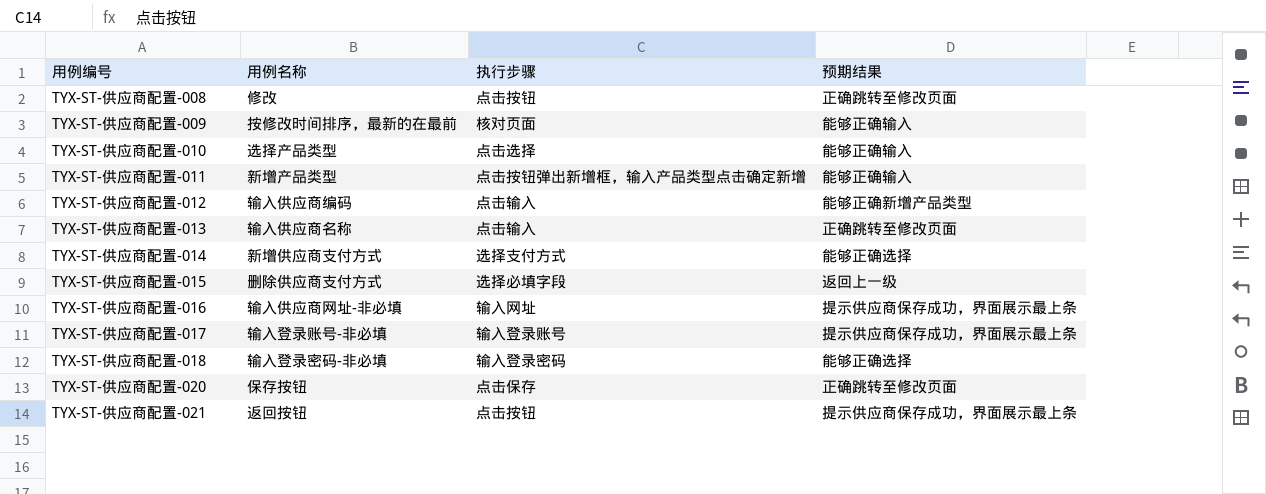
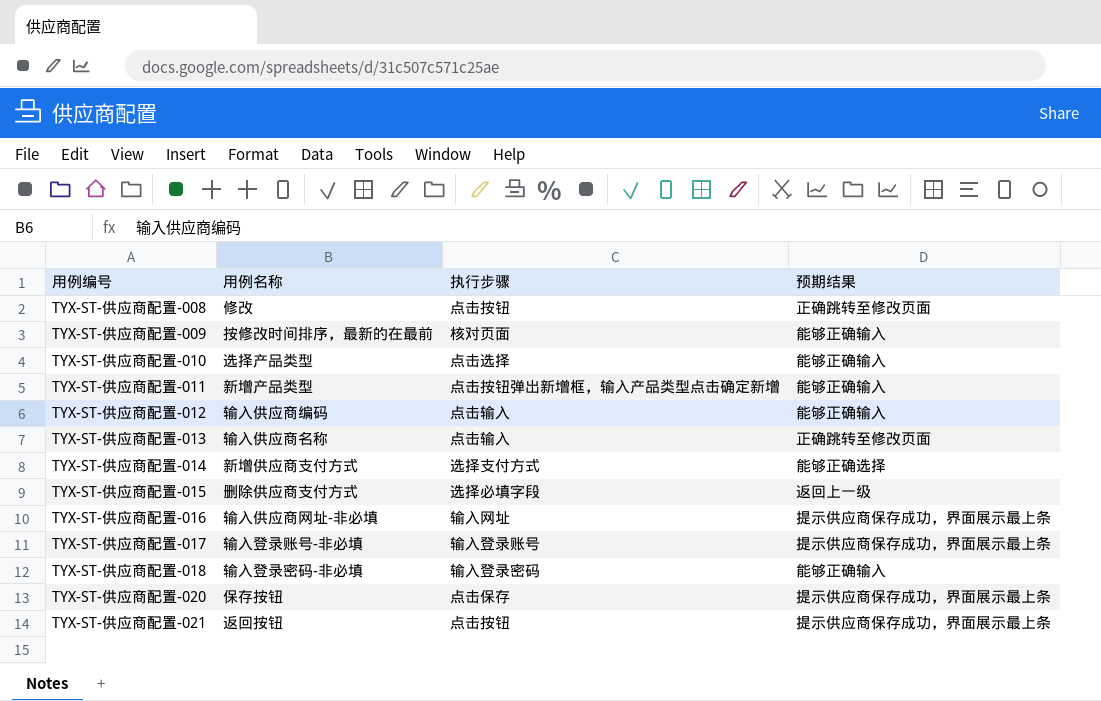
TYX-ST-供应商配置-012 | 预期结果: 能够正确新增产品类型 -> 能够正确输入
TYX-ST-供应商配置-018 | 预期结果: 能够正确选择 -> 能够正确输入
TYX-ST-供应商配置-020 | 预期结果: 正确跳转至修改页面 -> 提示供应商保存成功，界面展示最上条

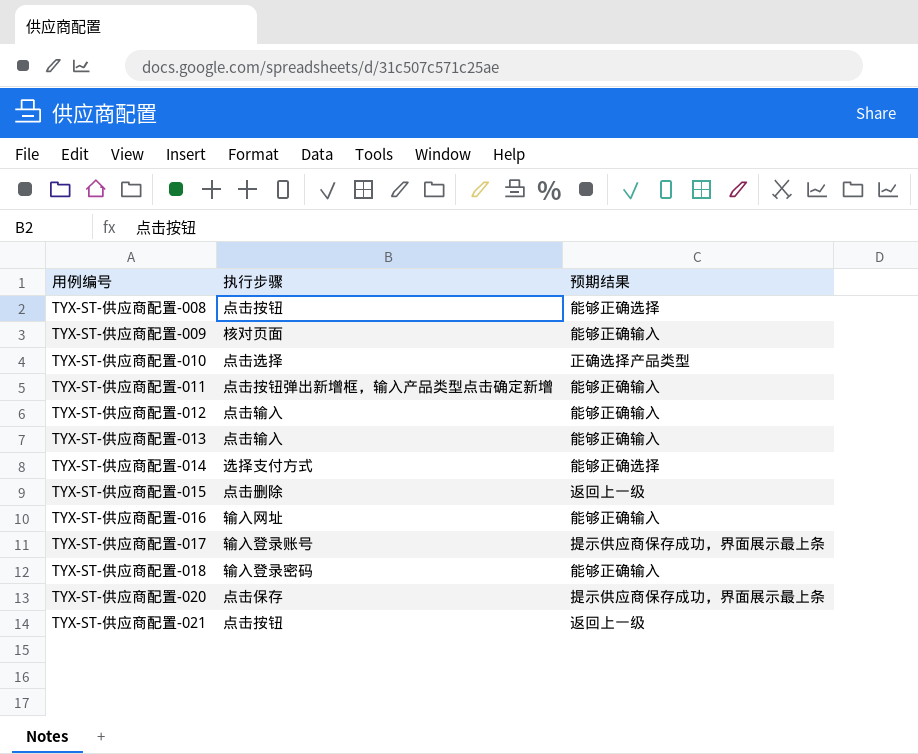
column 用例名称 | position: 2 -> none
TYX-ST-供应商配置-008 | 预期结果: 正确跳转至修改页面 -> 能够正确选择
TYX-ST-供应商配置-010 | 预期结果: 能够正确输入 -> 正确选择产品类型
TYX-ST-供应商配置-013 | 预期结果: 正确跳转至修改页面 -> 能够正确输入
TYX-ST-供应商配置-015 | 执行步骤: 选择必填字段 -> 点击删除
TYX-ST-供应商配置-016 | 预期结果: 提示供应商保存成功，界面展示最上条 -> 能够正确输入
TYX-ST-供应商配置-021 | 预期结果: 提示供应商保存成功，界面展示最上条 -> 返回上一级

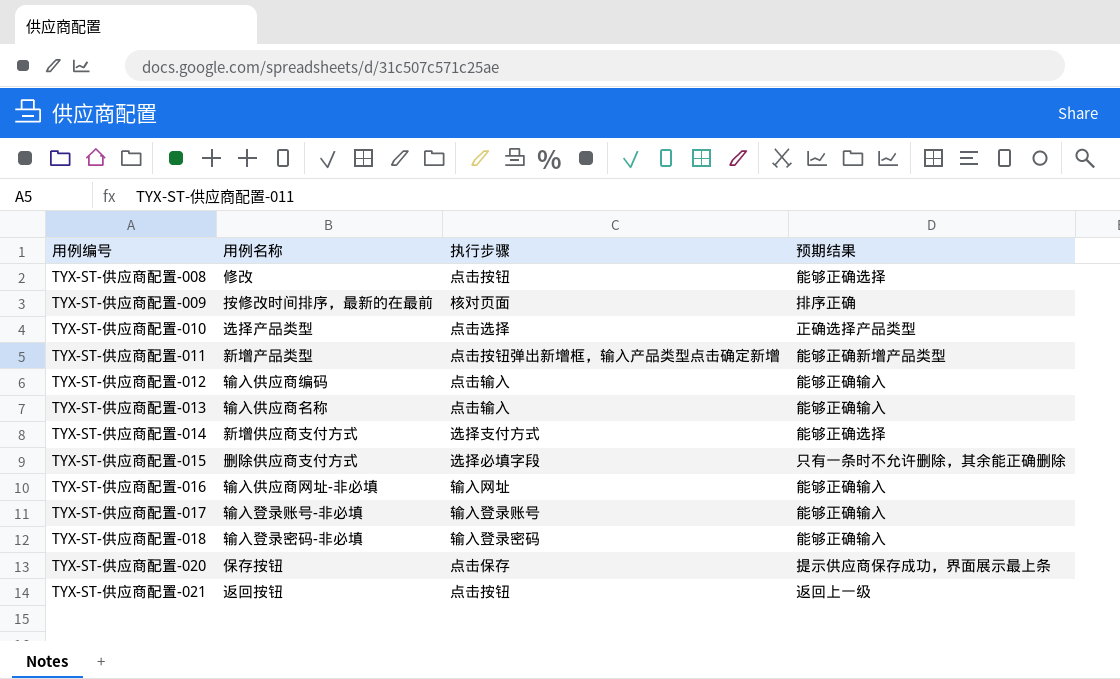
column 用例名称 | position: none -> 2
TYX-ST-供应商配置-009 | 预期结果: 能够正确输入 -> 排序正确
TYX-ST-供应商配置-011 | 预期结果: 能够正确输入 -> 能够正确新增产品类型
TYX-ST-供应商配置-015 | 执行步骤: 点击删除 -> 选择必填字段
TYX-ST-供应商配置-015 | 预期结果: 返回上一级 -> 只有一条时不允许删除，其余能正确删除
TYX-ST-供应商配置-017 | 预期结果: 提示供应商保存成功，界面展示最上条 -> 能够正确输入

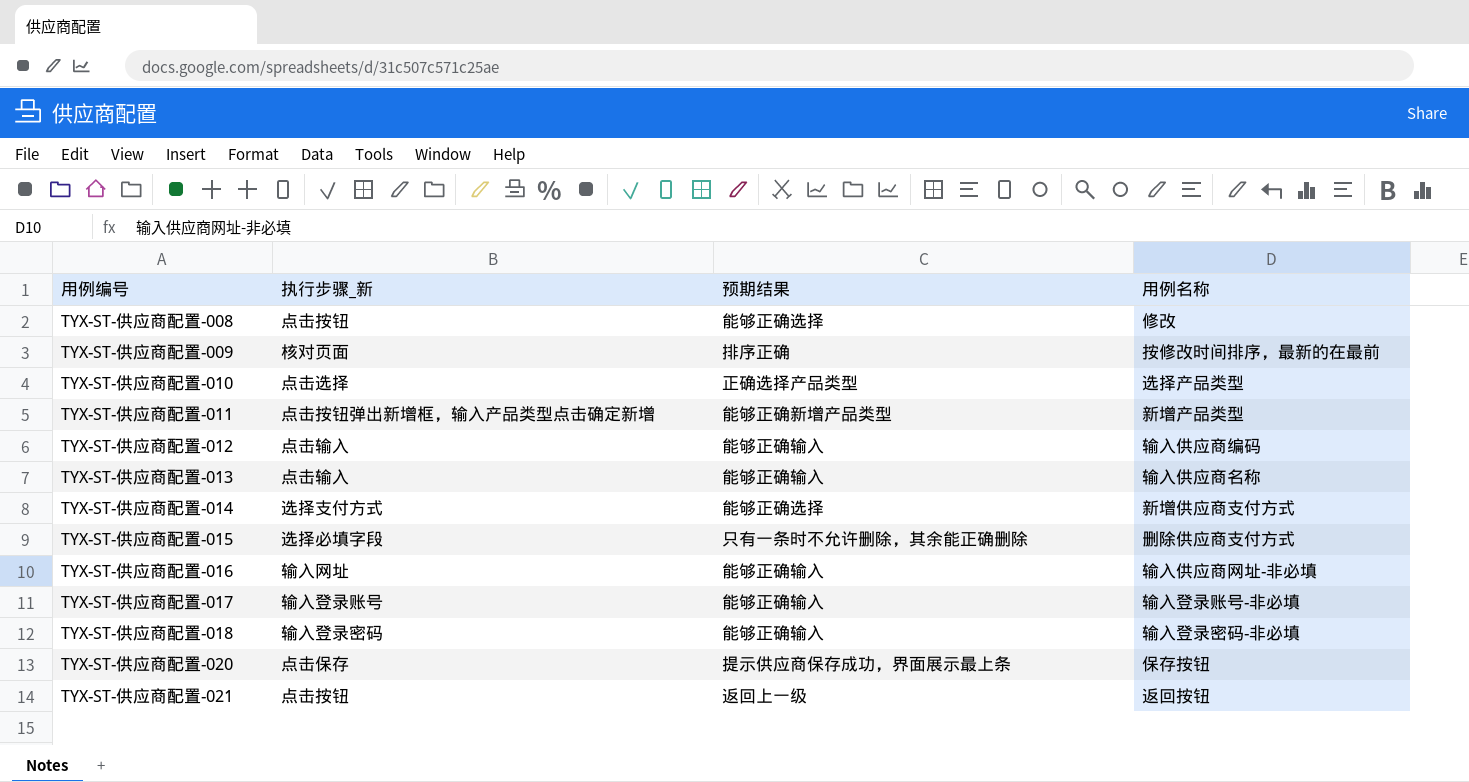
column name: 执行步骤 -> 执行步骤_新
column 用例名称 | position: 2 -> 4

